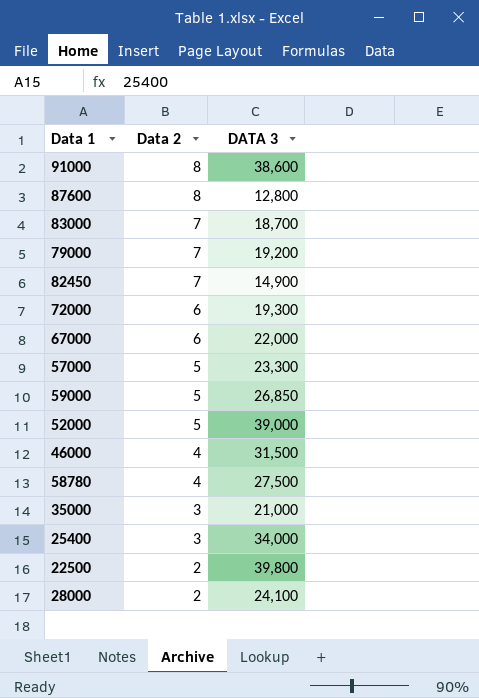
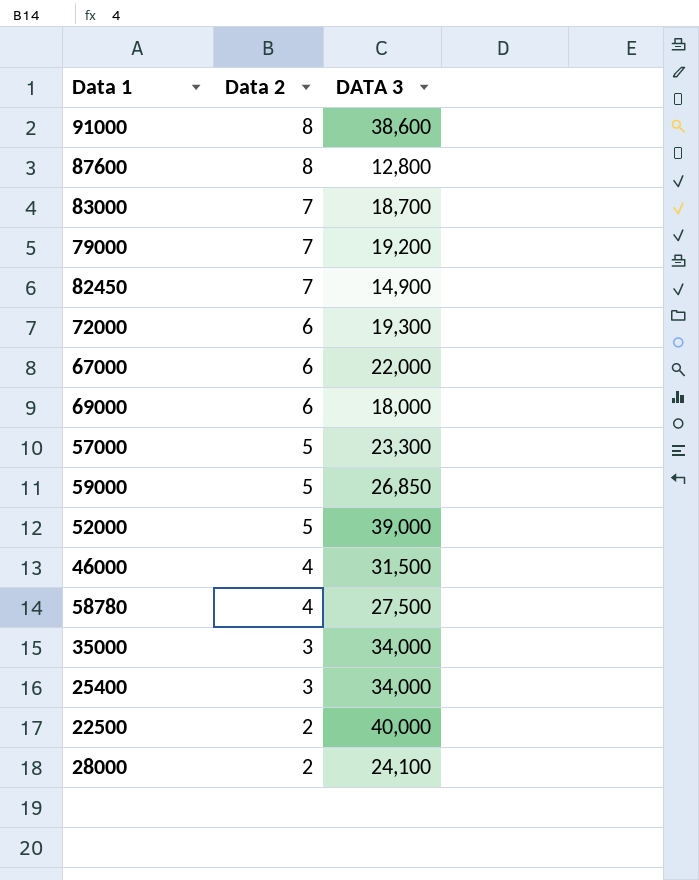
row 69000: none -> 6 | 18,000
35000 | DATA 3: 21,000 -> 34,000
22500 | DATA 3: 39,800 -> 40,000

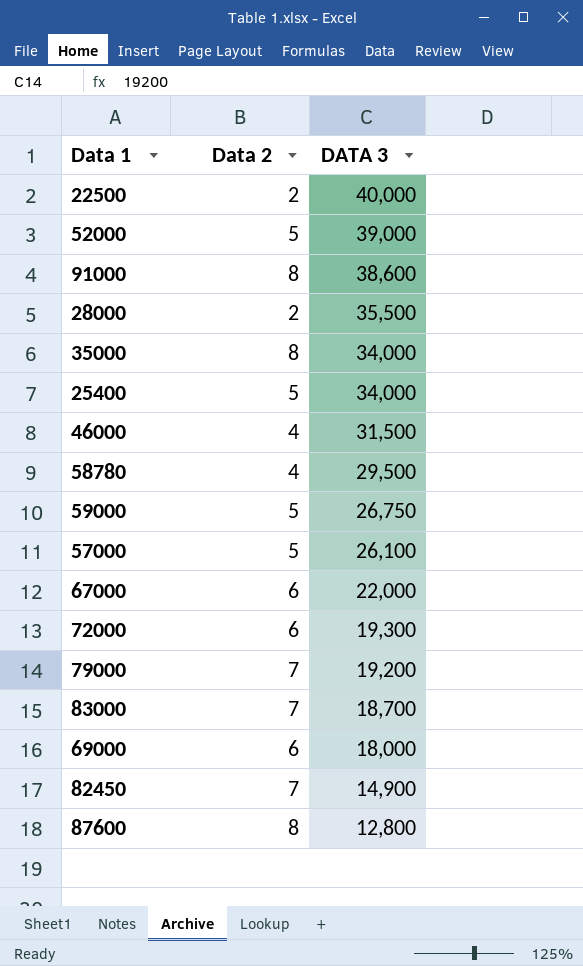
row order: Data 2 descending -> DATA 3 descending
28000 | DATA 3: 24,100 -> 35,500
35000 | Data 2: 3 -> 8
25400 | Data 2: 3 -> 5
58780 | DATA 3: 27,500 -> 29,500
59000 | DATA 3: 26,850 -> 26,750
57000 | DATA 3: 23,300 -> 26,100

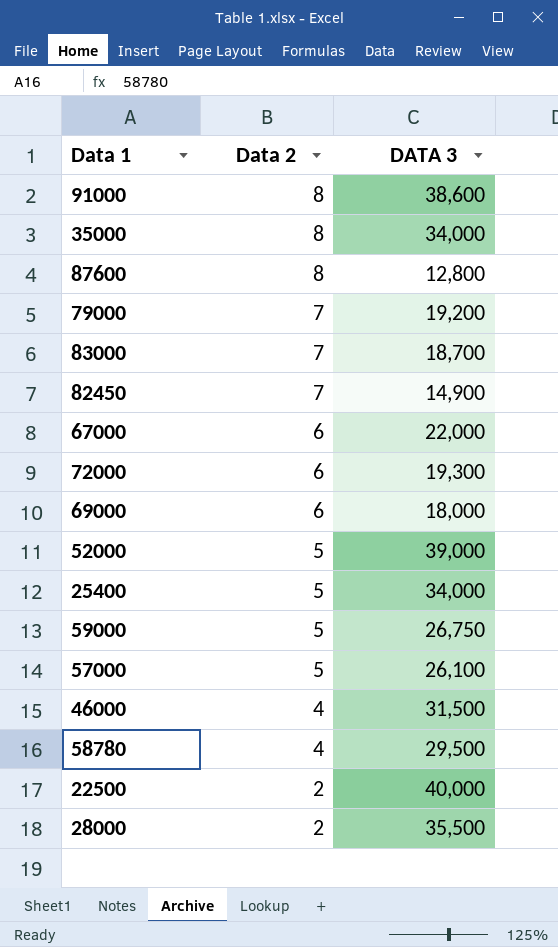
row order: DATA 3 descending -> Data 2 descending

